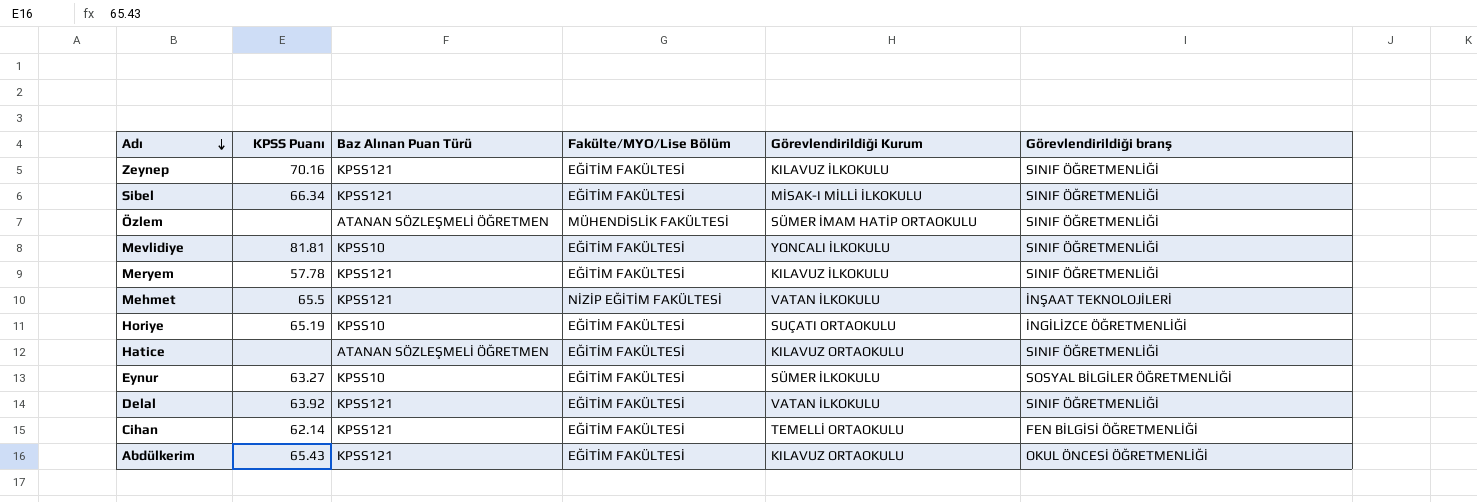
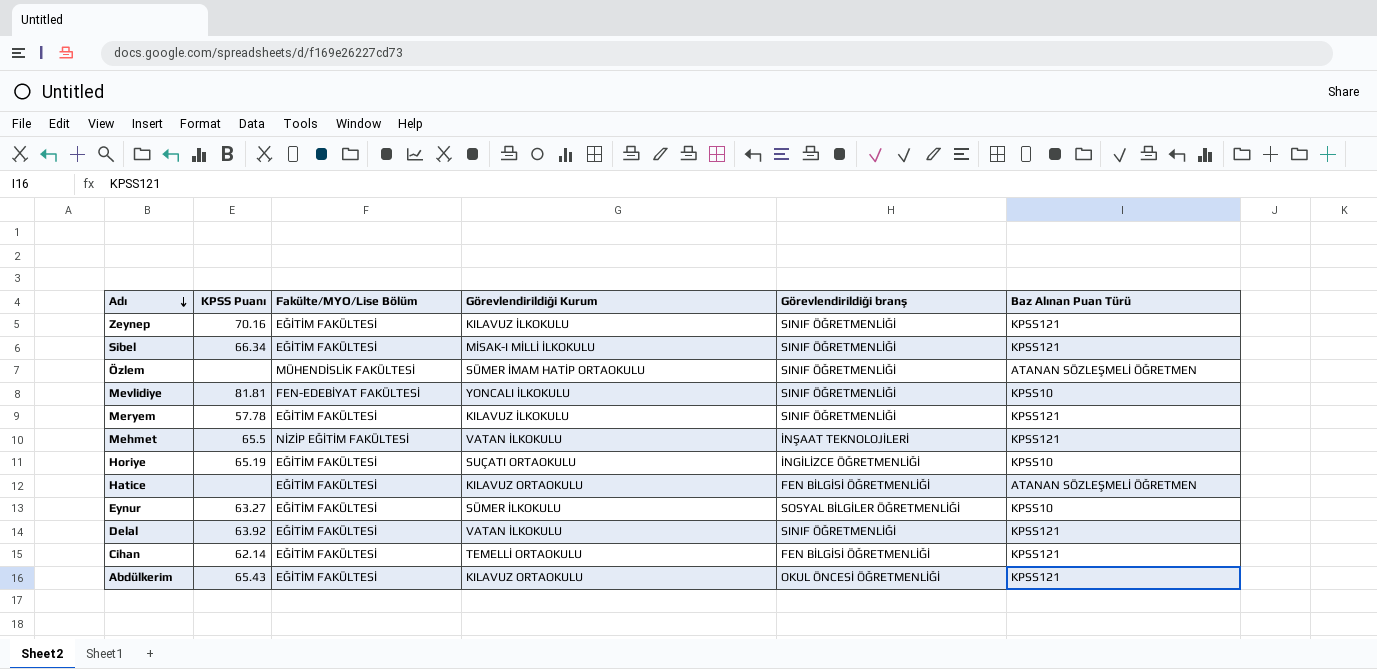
column Baz Alınan Puan Türü | position: 3 -> 6
Mevlidiye | Fakülte/MYO/Lise Bölüm: EĞİTİM FAKÜLTESİ -> FEN-EDEBİYAT FAKÜLTESİ
Hatice | Görevlendirildiği branş: SINIF ÖĞRETMENLİĞİ -> FEN BİLGİSİ ÖĞRETMENLİĞİ

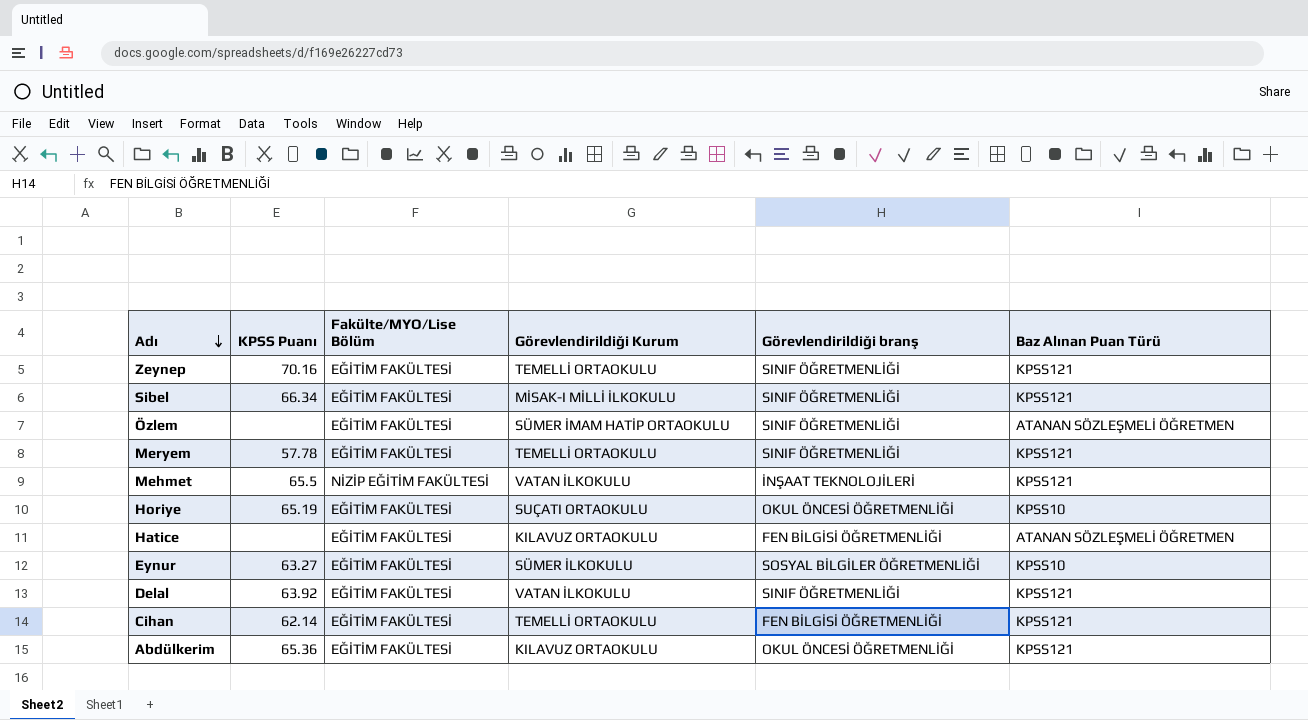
row Mevlidiye: 81.81 | FEN-EDEBİYAT FAKÜLTESİ | YONCALI İLKOKULU | SINIF ÖĞRETMENLİĞİ | KPSS10 -> none
Zeynep | Görevlendirildiği Kurum: KILAVUZ İLKOKULU -> TEMELLİ ORTAOKULU
Özlem | Fakülte/MYO/Lise Bölüm: MÜHENDİSLİK FAKÜLTESİ -> EĞİTİM FAKÜLTESİ
Meryem | Görevlendirildiği Kurum: KILAVUZ İLKOKULU -> TEMELLİ ORTAOKULU
Horiye | Görevlendirildiği branş: İNGİLİZCE ÖĞRETMENLİĞİ -> OKUL ÖNCESİ ÖĞRETMENLİĞİ
Abdülkerim | KPSS Puanı: 65.43 -> 65.36

